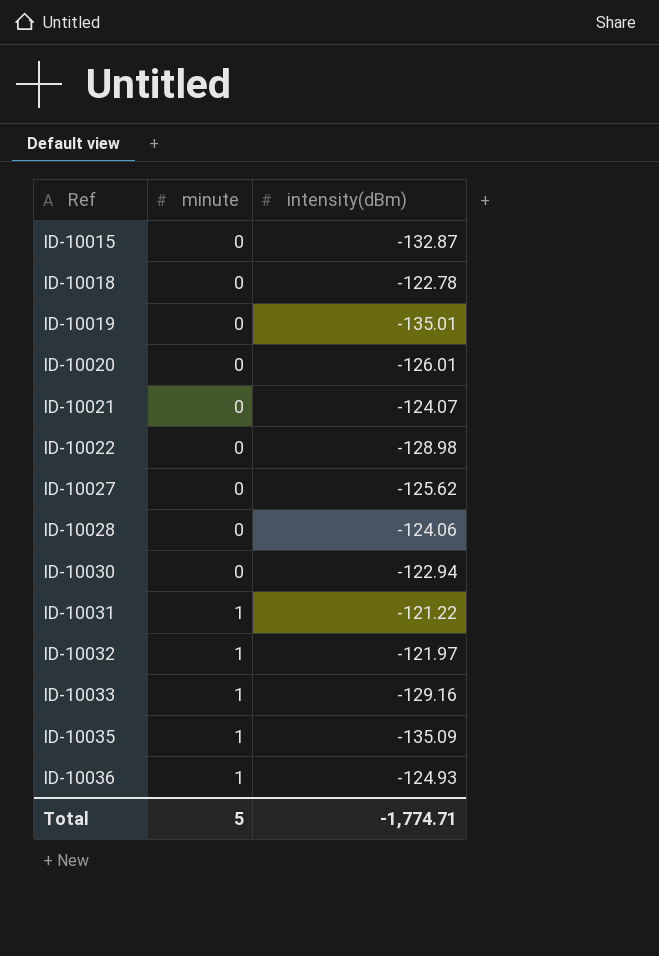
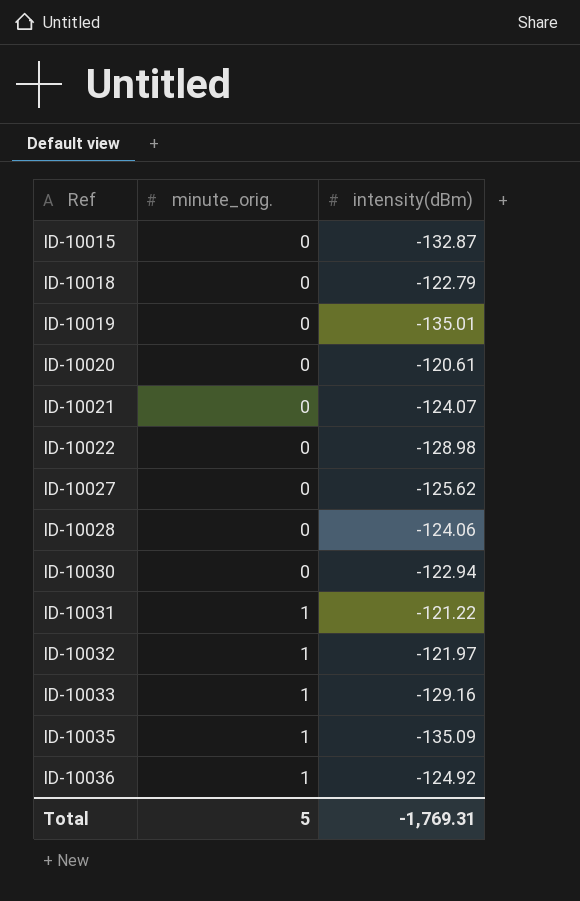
column name: minute -> minute_orig.
ID-10018 | intensity(dBm): -122.78 -> -122.79
ID-10020 | intensity(dBm): -126.01 -> -120.61
ID-10036 | intensity(dBm): -124.93 -> -124.92
Total | intensity(dBm): -1,774.71 -> -1,769.31

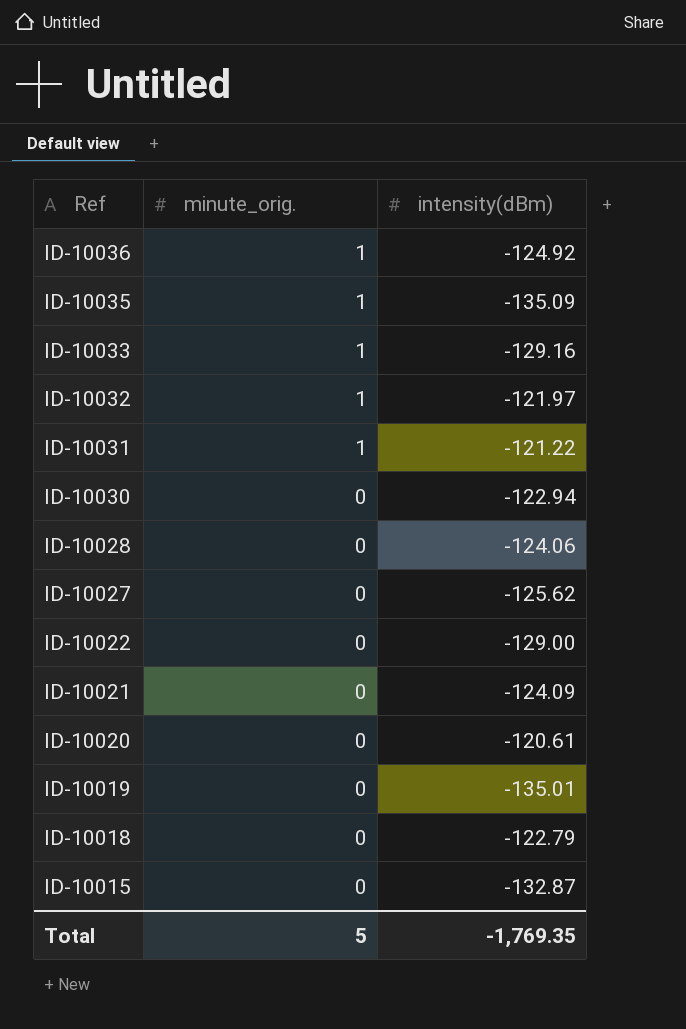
row order: Ref ascending -> Ref descending
ID-10022 | intensity(dBm): -128.98 -> -129.00
ID-10021 | intensity(dBm): -124.07 -> -124.09
Total | intensity(dBm): -1,769.31 -> -1,769.35

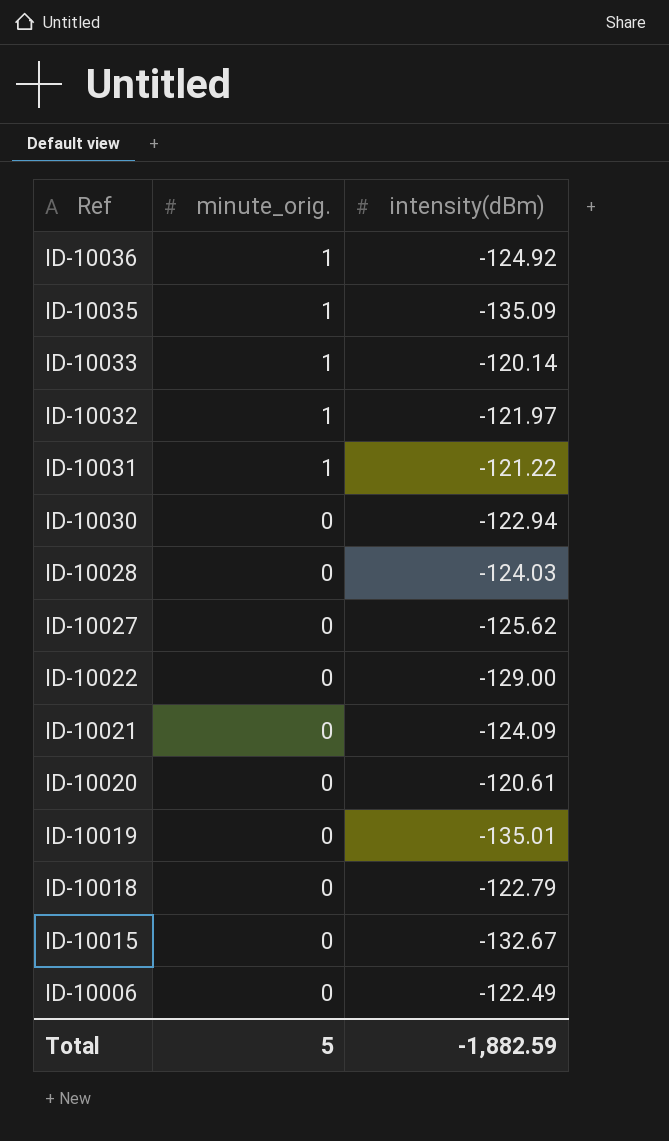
ID-10033 | intensity(dBm): -129.16 -> -120.14
ID-10028 | intensity(dBm): -124.06 -> -124.03
ID-10015 | intensity(dBm): -132.87 -> -132.67
row ID-10006: none -> 0 | -122.49
Total | intensity(dBm): -1,769.35 -> -1,882.59

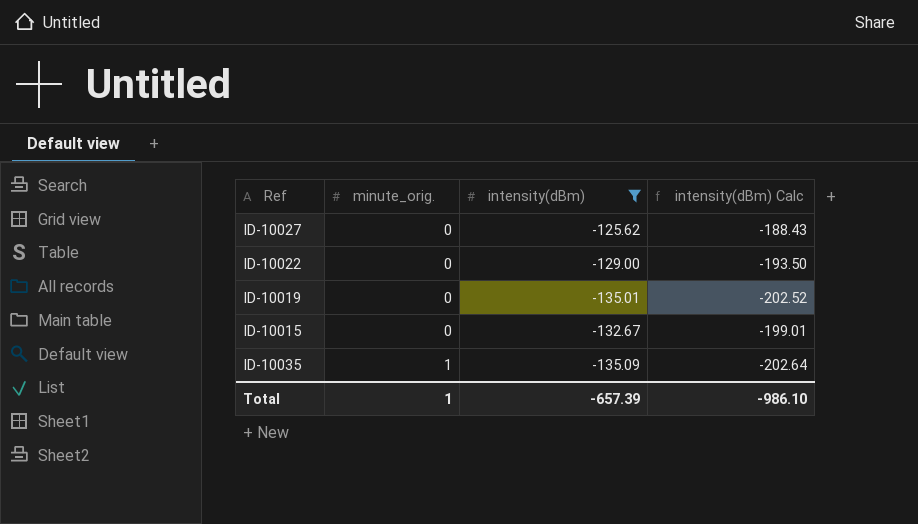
filter: none -> intensity(dBm) <= -125.62
row order: Ref descending -> minute_orig. ascending
column intensity(dBm) Calc | formula: none -> [intensity(dBm)] * 1.5
Total | minute_orig.: 5 -> 1
Total | intensity(dBm): -1,882.59 -> -657.39

